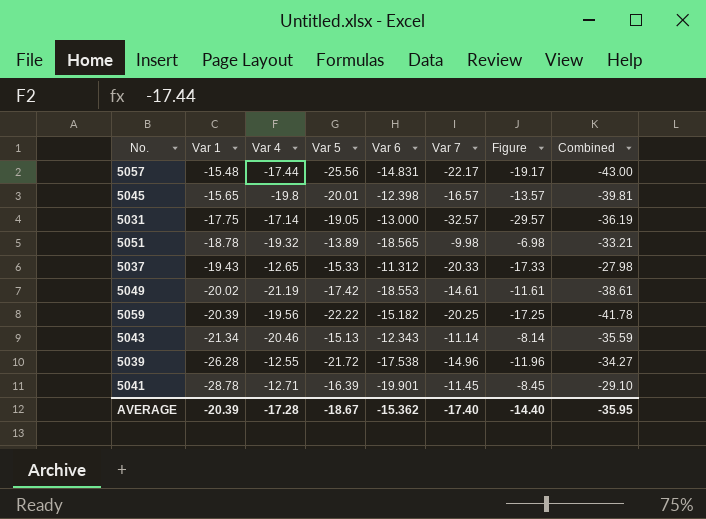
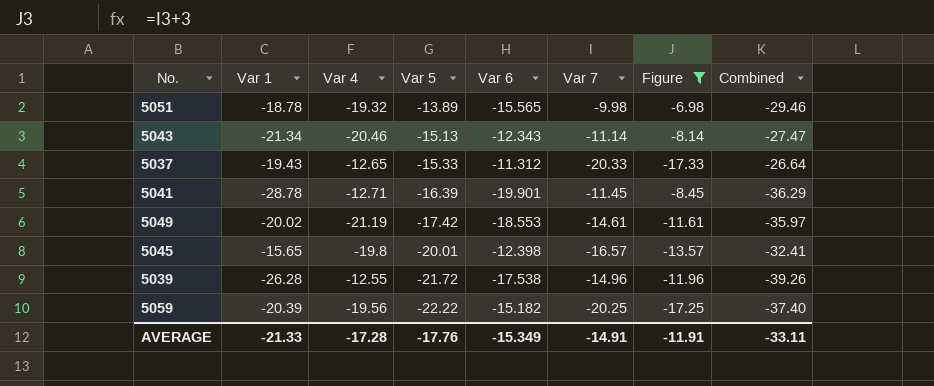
filter: none -> Figure >= -17.33
row order: Var 1 descending -> Var 5 descending
column Combined | formula: [Var 4] + [Var 5] -> [Var 5] + [Var 6]
5051 | Var 6: -18.565 -> -15.565
AVERAGE | Var 1: -20.39 -> -21.33
AVERAGE | Var 5: -18.67 -> -17.76
AVERAGE | Var 6: -15.362 -> -15.349
AVERAGE | Var 7: -17.40 -> -14.91
AVERAGE | Figure: -14.40 -> -11.91
AVERAGE | Combined: -35.95 -> -33.11

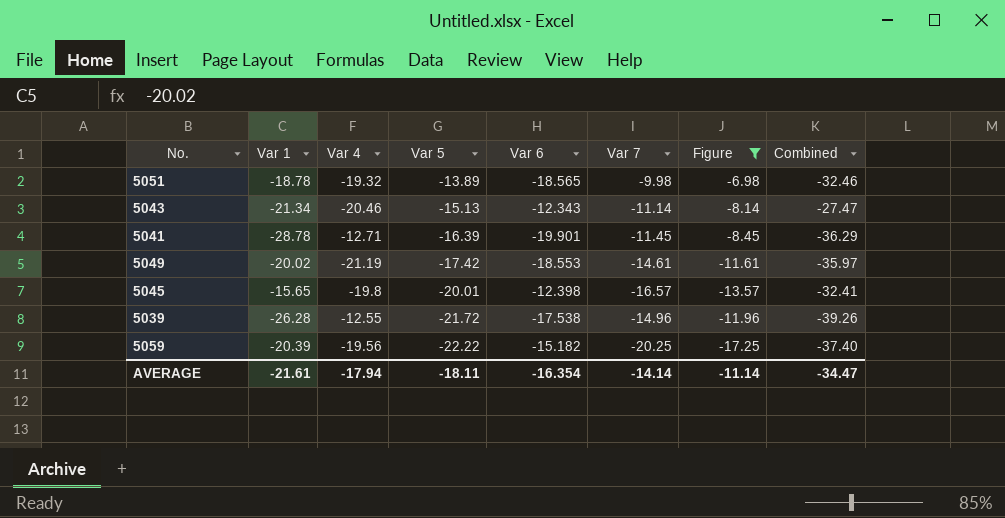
row 5037: -19.43 | -12.65 | -15.33 | -11.312 | -20.33 | -17.33 | -26.64 -> none
5051 | Var 6: -15.565 -> -18.565
5051 | Combined: -29.46 -> -32.46
AVERAGE | Var 1: -21.33 -> -21.61
AVERAGE | Var 4: -17.28 -> -17.94
AVERAGE | Var 5: -17.76 -> -18.11
AVERAGE | Var 6: -15.349 -> -16.354
AVERAGE | Var 7: -14.91 -> -14.14
AVERAGE | Figure: -11.91 -> -11.14
AVERAGE | Combined: -33.11 -> -34.47

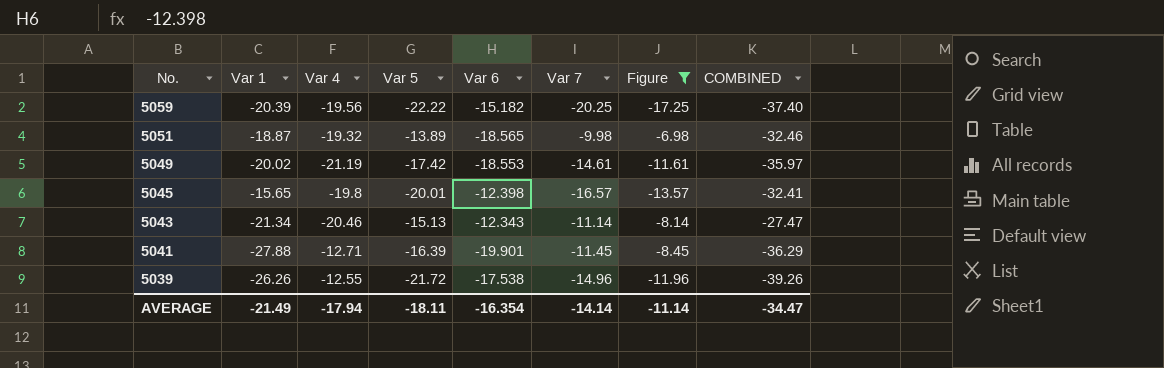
row order: Var 5 descending -> No. descending
column name: Combined -> COMBINED
5051 | Var 1: -18.78 -> -18.87
5041 | Var 1: -28.78 -> -27.88
5039 | Var 1: -26.28 -> -26.26
AVERAGE | Var 1: -21.61 -> -21.49

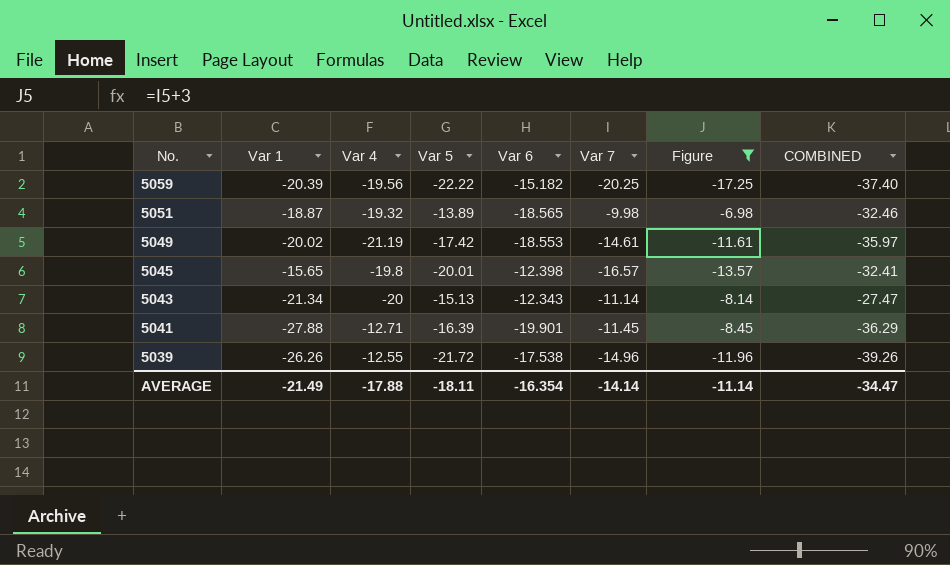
5043 | Var 4: -20.46 -> -20
AVERAGE | Var 4: -17.94 -> -17.88

